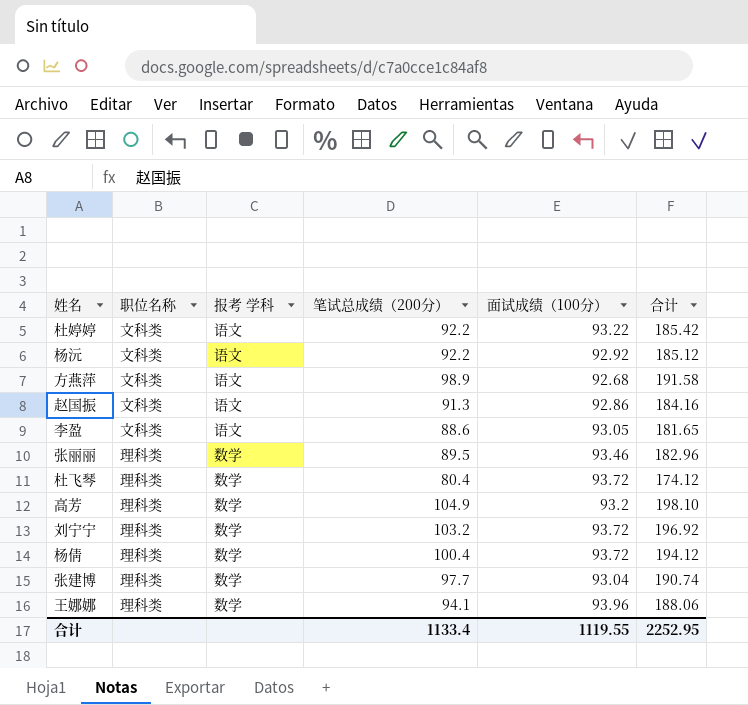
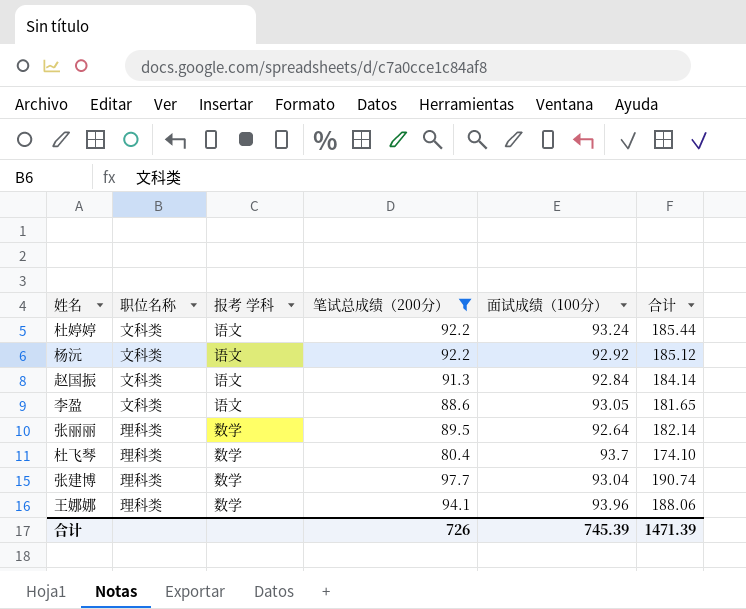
filter: none -> 笔试总成绩（200分） <= 97.7
杜婷婷 | 面试成绩（100分）: 93.22 -> 93.24
杜婷婷 | 合计: 185.42 -> 185.44
赵国振 | 面试成绩（100分）: 92.86 -> 92.84
赵国振 | 合计: 184.16 -> 184.14
张丽丽 | 面试成绩（100分）: 93.46 -> 92.64
张丽丽 | 合计: 182.96 -> 182.14
杜飞琴 | 面试成绩（100分）: 93.72 -> 93.7
杜飞琴 | 合计: 174.12 -> 174.10
合计 | 笔试总成绩（200分）: 1133.4 -> 726
合计 | 面试成绩（100分）: 1119.55 -> 745.39
合计 | 合计: 2252.95 -> 1471.39

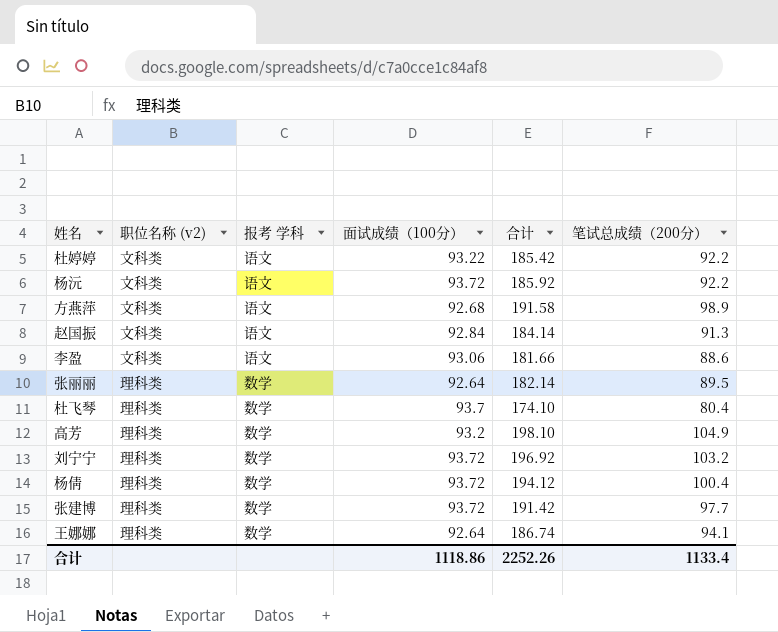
filter: 笔试总成绩（200分） <= 97.7 -> none
column name: 职位名称 -> 职位名称 (v2)
column 笔试总成绩（200分） | position: 4 -> 6
杜婷婷 | 面试成绩（100分）: 93.24 -> 93.22
杜婷婷 | 合计: 185.44 -> 185.42
杨沅 | 面试成绩（100分）: 92.92 -> 93.72
杨沅 | 合计: 185.12 -> 185.92
李盈 | 面试成绩（100分）: 93.05 -> 93.06
李盈 | 合计: 181.65 -> 181.66
张建博 | 面试成绩（100分）: 93.04 -> 93.72
张建博 | 合计: 190.74 -> 191.42
王娜娜 | 面试成绩（100分）: 93.96 -> 92.64
王娜娜 | 合计: 188.06 -> 186.74
合计 | 面试成绩（100分）: 745.39 -> 1118.86
合计 | 合计: 1471.39 -> 2252.26
合计 | 笔试总成绩（200分）: 726 -> 1133.4

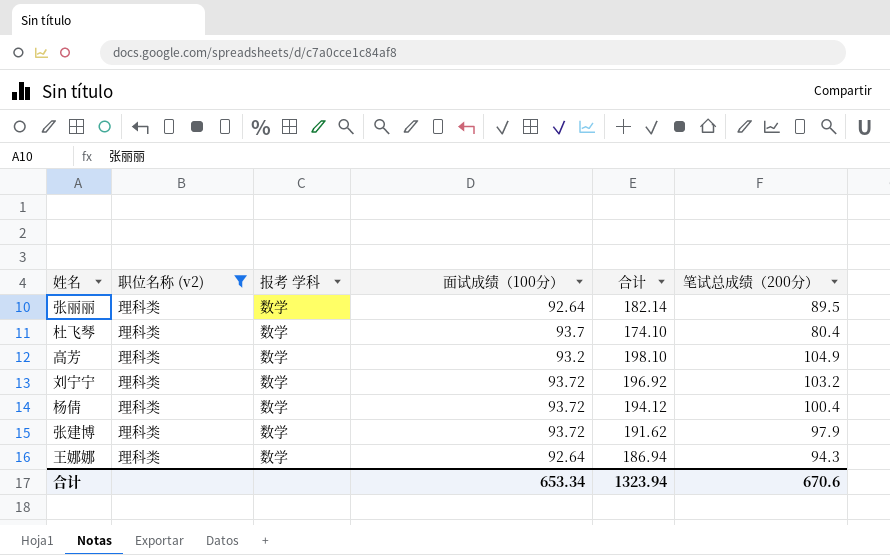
filter: none -> 职位名称 (v2) = 理科类
张建博 | 合计: 191.42 -> 191.62
张建博 | 笔试总成绩（200分）: 97.7 -> 97.9
王娜娜 | 合计: 186.74 -> 186.94
王娜娜 | 笔试总成绩（200分）: 94.1 -> 94.3
合计 | 面试成绩（100分）: 1118.86 -> 653.34
合计 | 合计: 2252.26 -> 1323.94
合计 | 笔试总成绩（200分）: 1133.4 -> 670.6

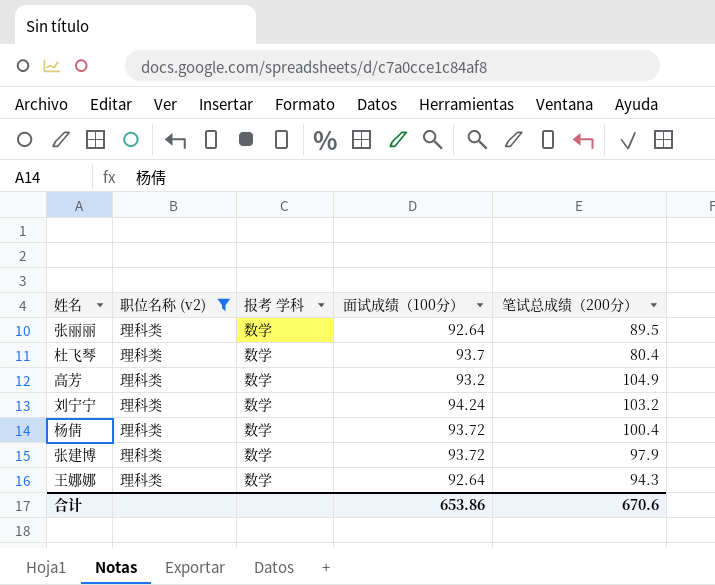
column 合计 | formula: [面试成绩（100分）] + [笔试总成绩（200分）] -> none
刘宁宁 | 面试成绩（100分）: 93.72 -> 94.24
合计 | 面试成绩（100分）: 653.34 -> 653.86

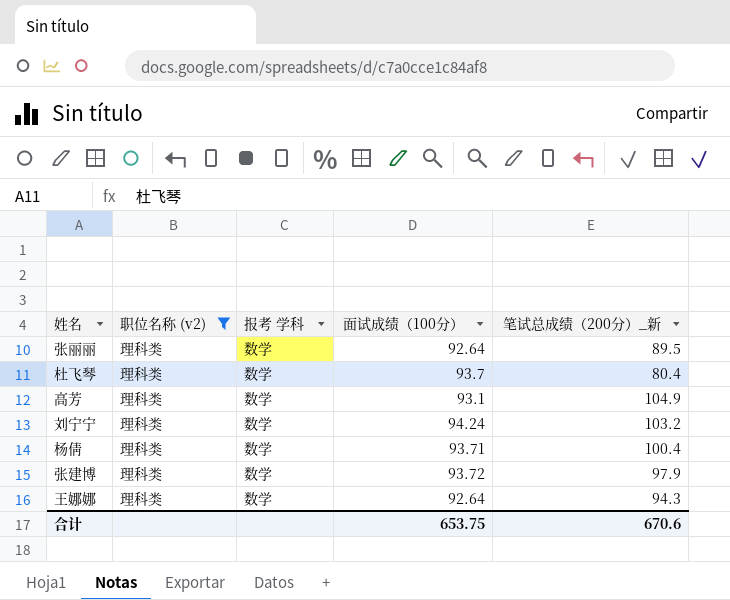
column name: 笔试总成绩（200分） -> 笔试总成绩（200分）_新
高芳 | 面试成绩（100分）: 93.2 -> 93.1
杨倩 | 面试成绩（100分）: 93.72 -> 93.71
合计 | 面试成绩（100分）: 653.86 -> 653.75

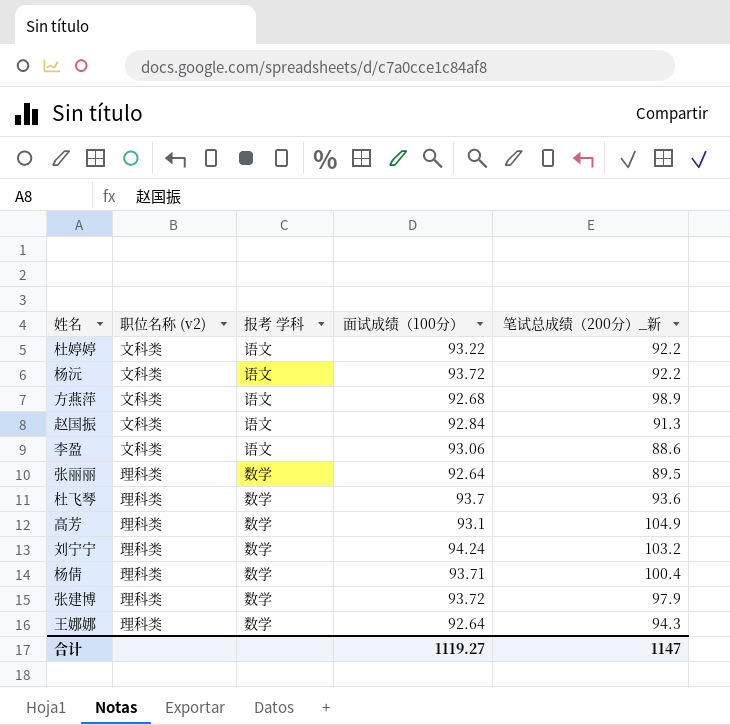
filter: 职位名称 (v2) = 理科类 -> none
杜飞琴 | 笔试总成绩（200分）_新: 80.4 -> 93.6
合计 | 面试成绩（100分）: 653.75 -> 1119.27
合计 | 笔试总成绩（200分）_新: 670.6 -> 1147

